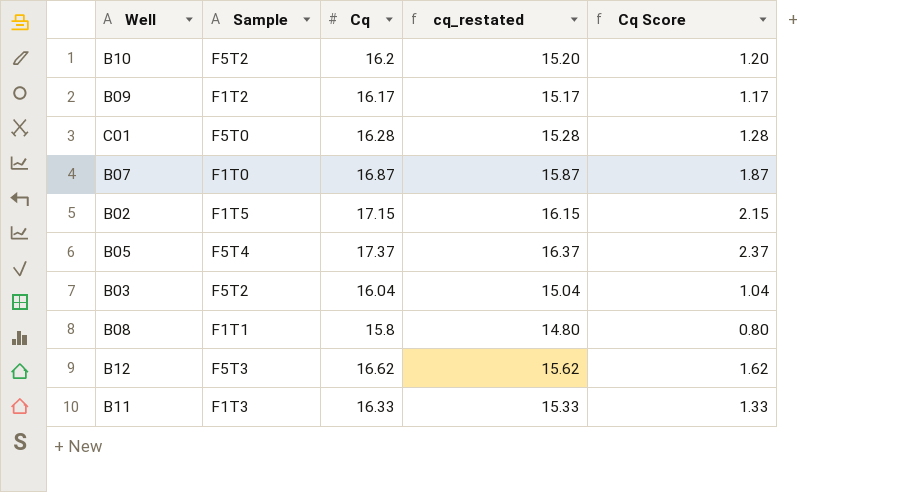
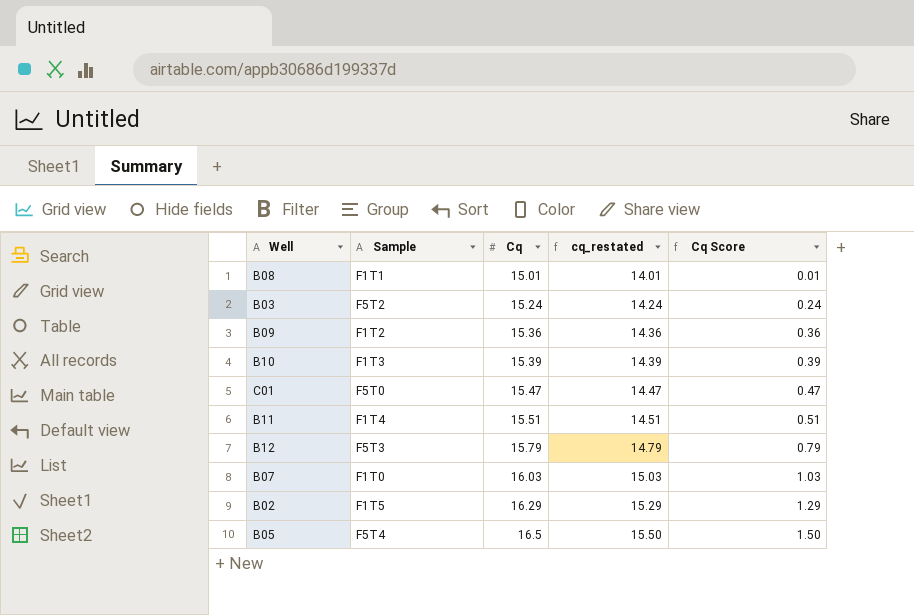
row order: none -> Cq ascending
B08 | Cq: 15.8 -> 15.01
B08 | cq_restated: 14.80 -> 14.01
B08 | Cq Score: 0.80 -> 0.01
B03 | Cq: 16.04 -> 15.24
B03 | cq_restated: 15.04 -> 14.24
B03 | Cq Score: 1.04 -> 0.24
B09 | Cq: 16.17 -> 15.36
B09 | cq_restated: 15.17 -> 14.36
B09 | Cq Score: 1.17 -> 0.36
B10 | Sample: F5T2 -> F1T3
B10 | Cq: 16.2 -> 15.39
B10 | cq_restated: 15.20 -> 14.39
B10 | Cq Score: 1.20 -> 0.39
C01 | Cq: 16.28 -> 15.47
C01 | cq_restated: 15.28 -> 14.47
C01 | Cq Score: 1.28 -> 0.47
B11 | Sample: F1T3 -> F1T4
B11 | Cq: 16.33 -> 15.51
B11 | cq_restated: 15.33 -> 14.51
B11 | Cq Score: 1.33 -> 0.51
B12 | Cq: 16.62 -> 15.79
B12 | cq_restated: 15.62 -> 14.79
B12 | Cq Score: 1.62 -> 0.79
B07 | Cq: 16.87 -> 16.03
B07 | cq_restated: 15.87 -> 15.03
B07 | Cq Score: 1.87 -> 1.03
B02 | Cq: 17.15 -> 16.29
B02 | cq_restated: 16.15 -> 15.29
B02 | Cq Score: 2.15 -> 1.29
B05 | Cq: 17.37 -> 16.5
B05 | cq_restated: 16.37 -> 15.50
B05 | Cq Score: 2.37 -> 1.50

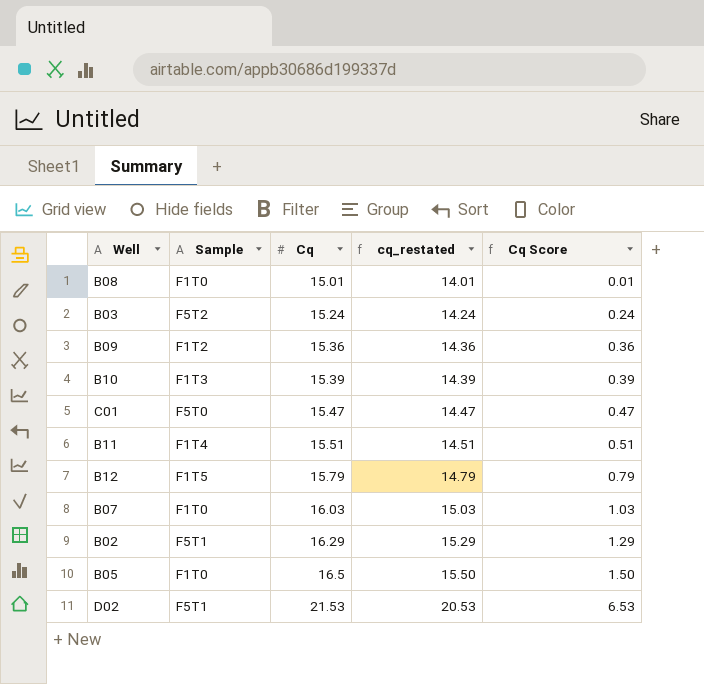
B08 | Sample: F1T1 -> F1T0
B12 | Sample: F5T3 -> F1T5
B02 | Sample: F1T5 -> F5T1
B05 | Sample: F5T4 -> F1T0
row D02: none -> F5T1 | 21.53 | 20.53 | 6.53

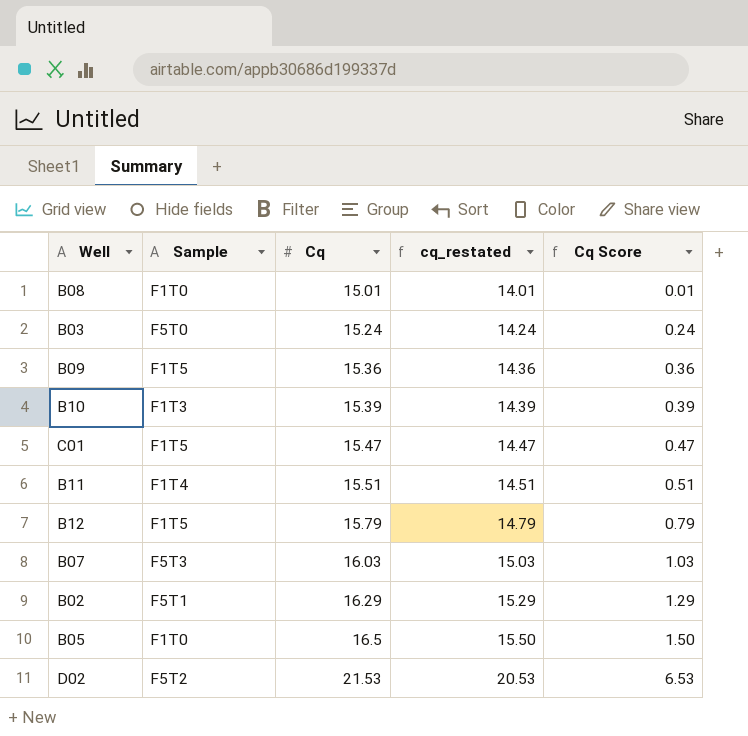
B03 | Sample: F5T2 -> F5T0
B09 | Sample: F1T2 -> F1T5
C01 | Sample: F5T0 -> F1T5
B07 | Sample: F1T0 -> F5T3
D02 | Sample: F5T1 -> F5T2

